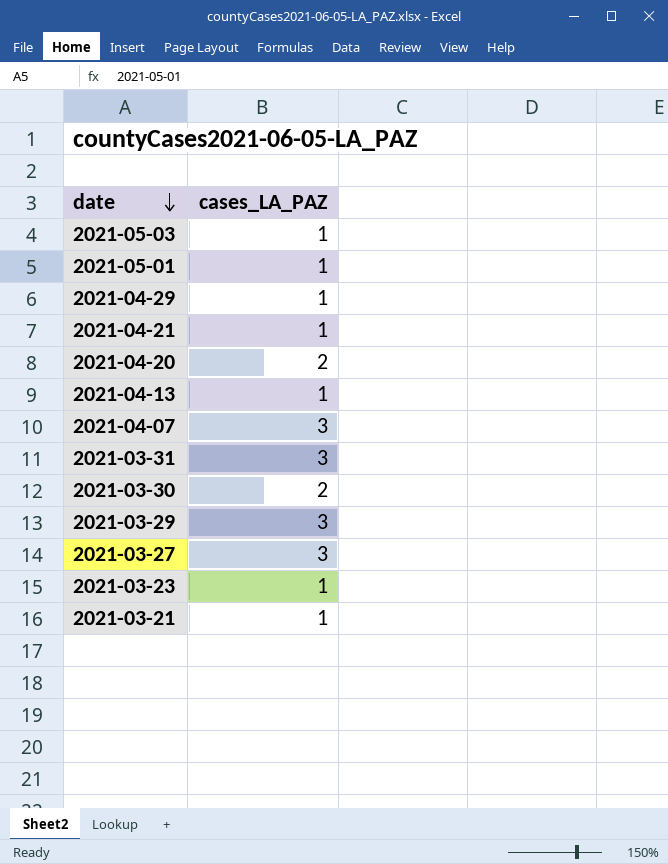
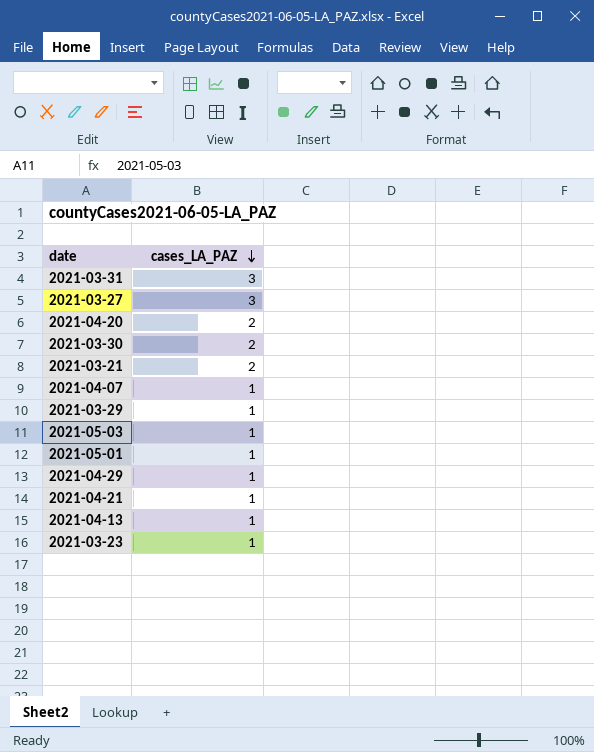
row order: date descending -> cases_LA_PAZ descending
2021-03-21 | cases_LA_PAZ: 1 -> 2
2021-04-07 | cases_LA_PAZ: 3 -> 1
2021-03-29 | cases_LA_PAZ: 3 -> 1

